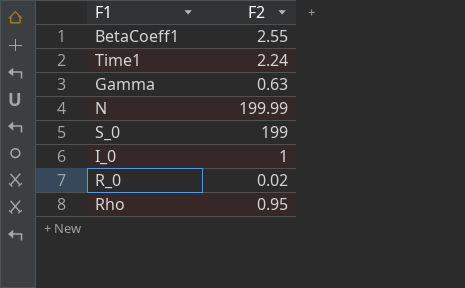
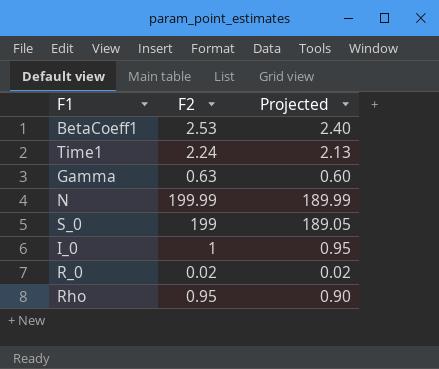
column Projected | formula: none -> [F2] * 0.95
BetaCoeff1 | F2: 2.55 -> 2.53

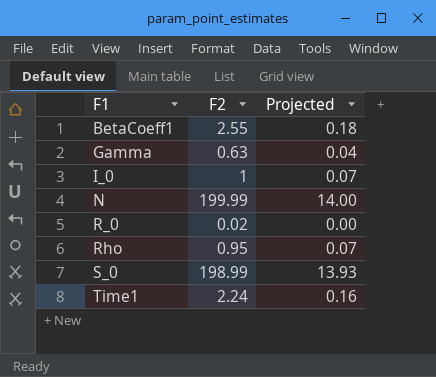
row order: none -> F1 ascending
column Projected | formula: [F2] * 0.95 -> [F2] * 0.07
BetaCoeff1 | F2: 2.53 -> 2.55
S_0 | F2: 199 -> 198.99

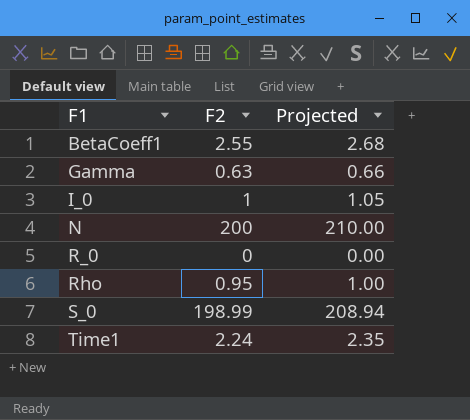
column Projected | formula: [F2] * 0.07 -> [F2] * 1.05
N | F2: 199.99 -> 200
R_0 | F2: 0.02 -> 0

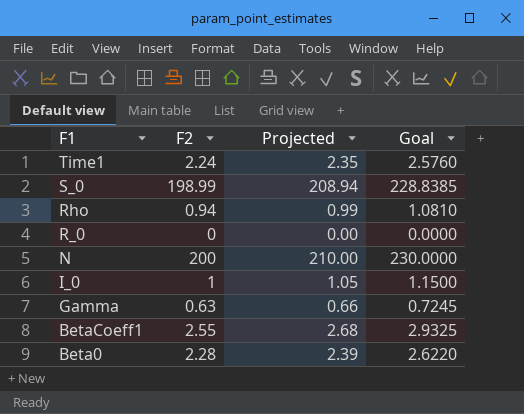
row order: F1 ascending -> F1 descending
column Goal | formula: none -> [F2] * 1.15
Rho | F2: 0.95 -> 0.94
Rho | Projected: 1.00 -> 0.99
row Beta0: none -> 2.28 | 2.39 | 2.6220

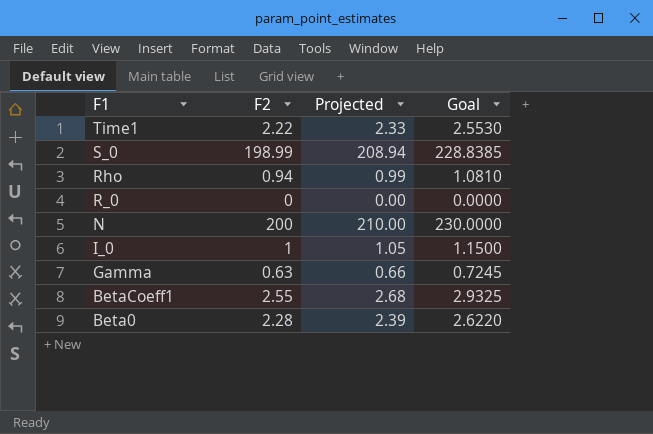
Time1 | F2: 2.24 -> 2.22
Time1 | Projected: 2.35 -> 2.33
Time1 | Goal: 2.5760 -> 2.5530

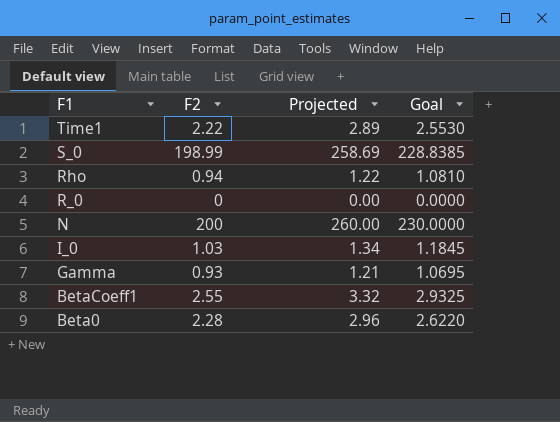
column Projected | formula: [F2] * 1.05 -> [F2] * 1.3
I_0 | F2: 1 -> 1.03
I_0 | Goal: 1.1500 -> 1.1845
Gamma | F2: 0.63 -> 0.93
Gamma | Goal: 0.7245 -> 1.0695

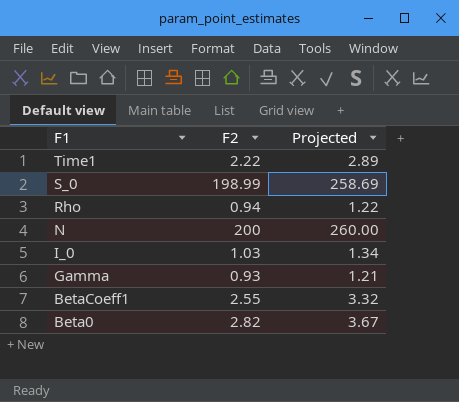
column Goal | formula: [F2] * 1.15 -> none
row R_0: 0 | 0.00 | 0.0000 -> none
Beta0 | F2: 2.28 -> 2.82
Beta0 | Projected: 2.96 -> 3.67

